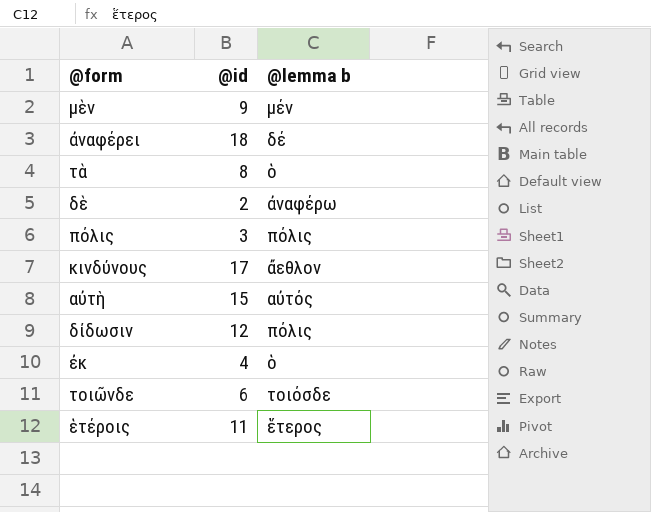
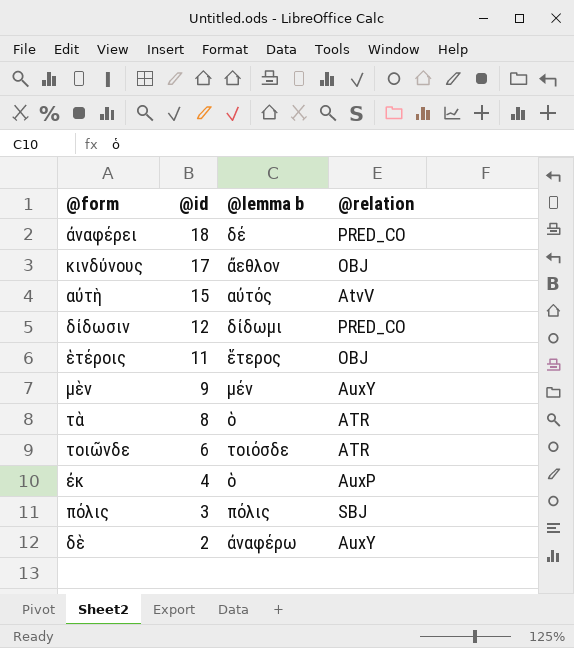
row order: none -> @id descending
column @relation | position: none -> 4
δίδωσιν | @lemma b: πόλις -> δίδωμι

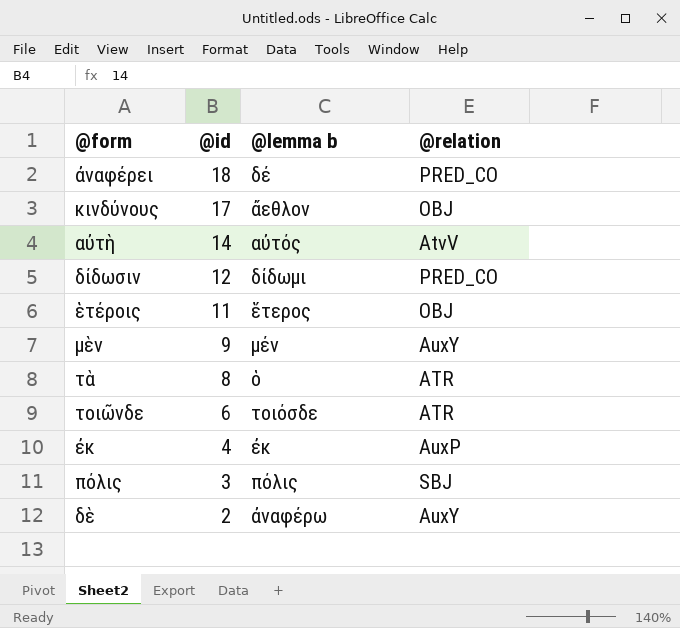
αὐτὴ | @id: 15 -> 14
ἐκ | @lemma b: ὁ -> ἐκ

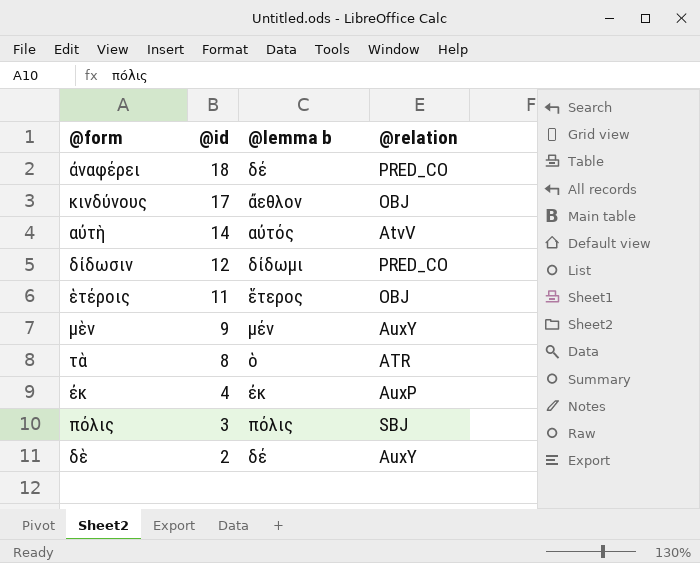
row τοιῶνδε: 6 | τοιόσδε | ATR -> none
δὲ | @lemma b: ἀναφέρω -> δέ

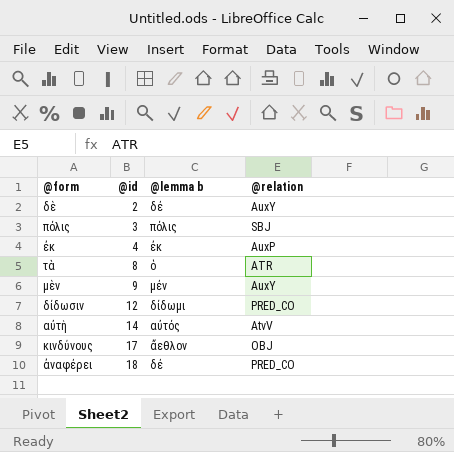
row order: @id descending -> @id ascending
row ἑτέροις: 11 | ἕτερος | OBJ -> none

